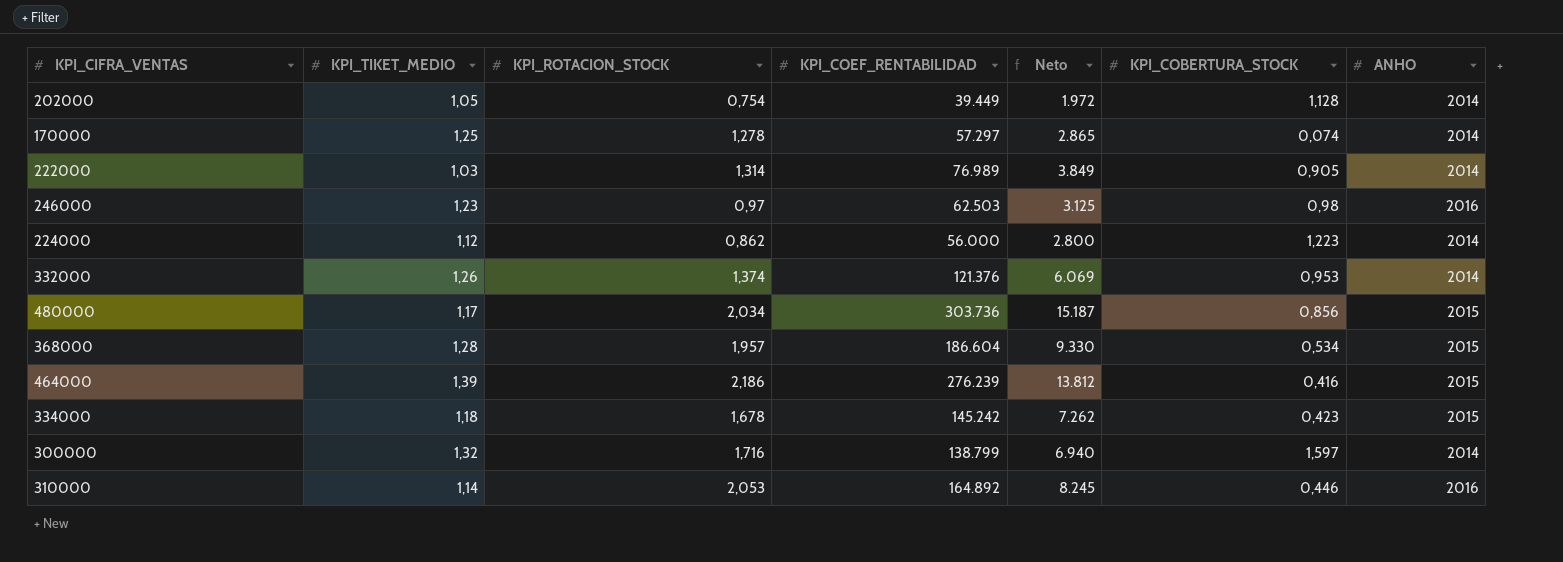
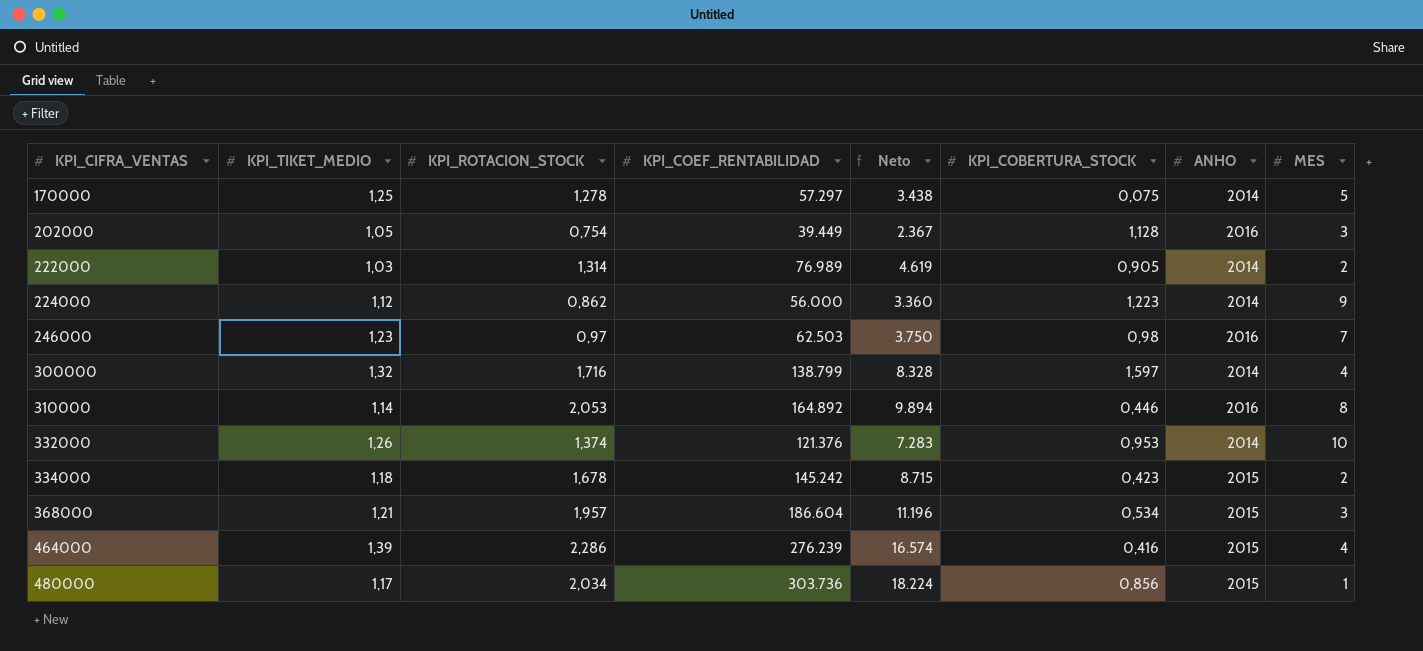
row order: none -> KPI_CIFRA_VENTAS ascending
column Neto | formula: [KPI_COEF_RENTABILIDAD] * 0,05 -> [KPI_COEF_RENTABILIDAD] * 0,06
column MES | position: none -> 8
170000 | KPI_COBERTURA_STOCK: 0,074 -> 0,075
202000 | ANHO: 2014 -> 2016
368000 | KPI_TIKET_MEDIO: 1,28 -> 1,21
464000 | KPI_ROTACION_STOCK: 2,186 -> 2,286

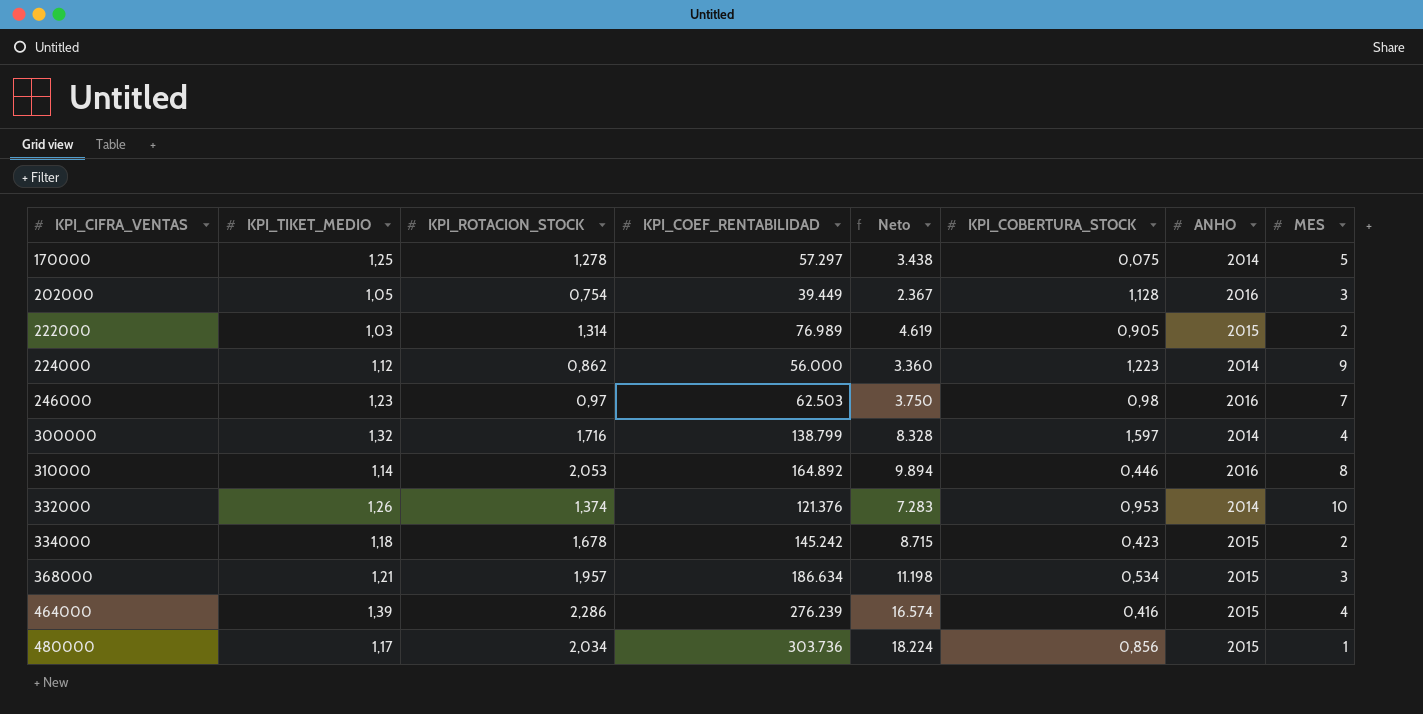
222000 | ANHO: 2014 -> 2015
368000 | KPI_COEF_RENTABILIDAD: 186.604 -> 186.634
368000 | Neto: 11.196 -> 11.198

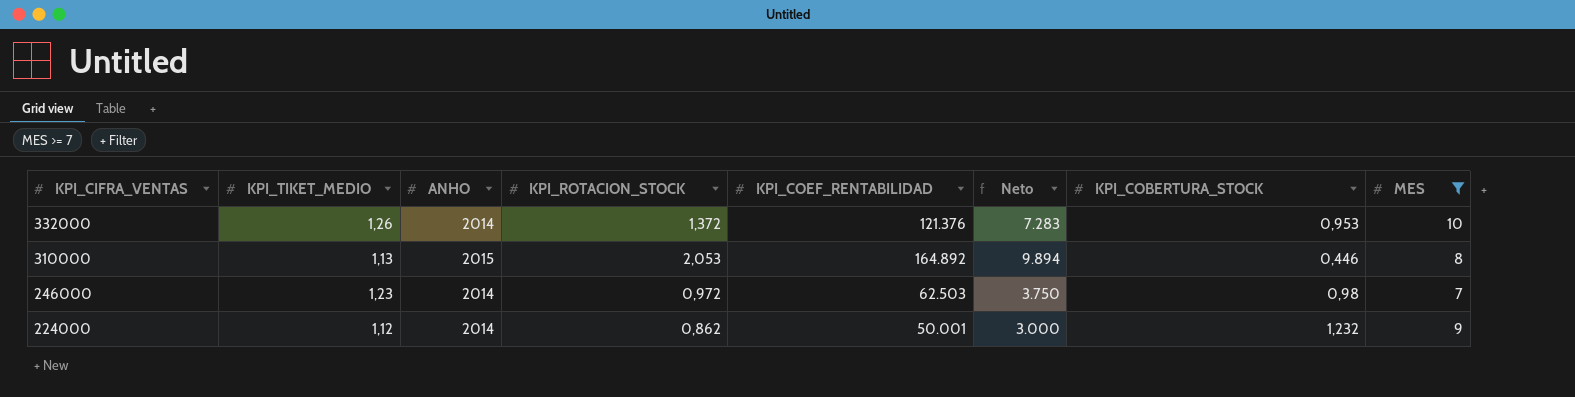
filter: none -> MES >= 7
row order: KPI_CIFRA_VENTAS ascending -> KPI_CIFRA_VENTAS descending
column ANHO | position: 7 -> 3
332000 | KPI_ROTACION_STOCK: 1,374 -> 1,372
310000 | KPI_TIKET_MEDIO: 1,14 -> 1,13
310000 | ANHO: 2016 -> 2015
246000 | ANHO: 2016 -> 2014
246000 | KPI_ROTACION_STOCK: 0,97 -> 0,972
224000 | KPI_COEF_RENTABILIDAD: 56.000 -> 50.001
224000 | Neto: 3.360 -> 3.000
224000 | KPI_COBERTURA_STOCK: 1,223 -> 1,232

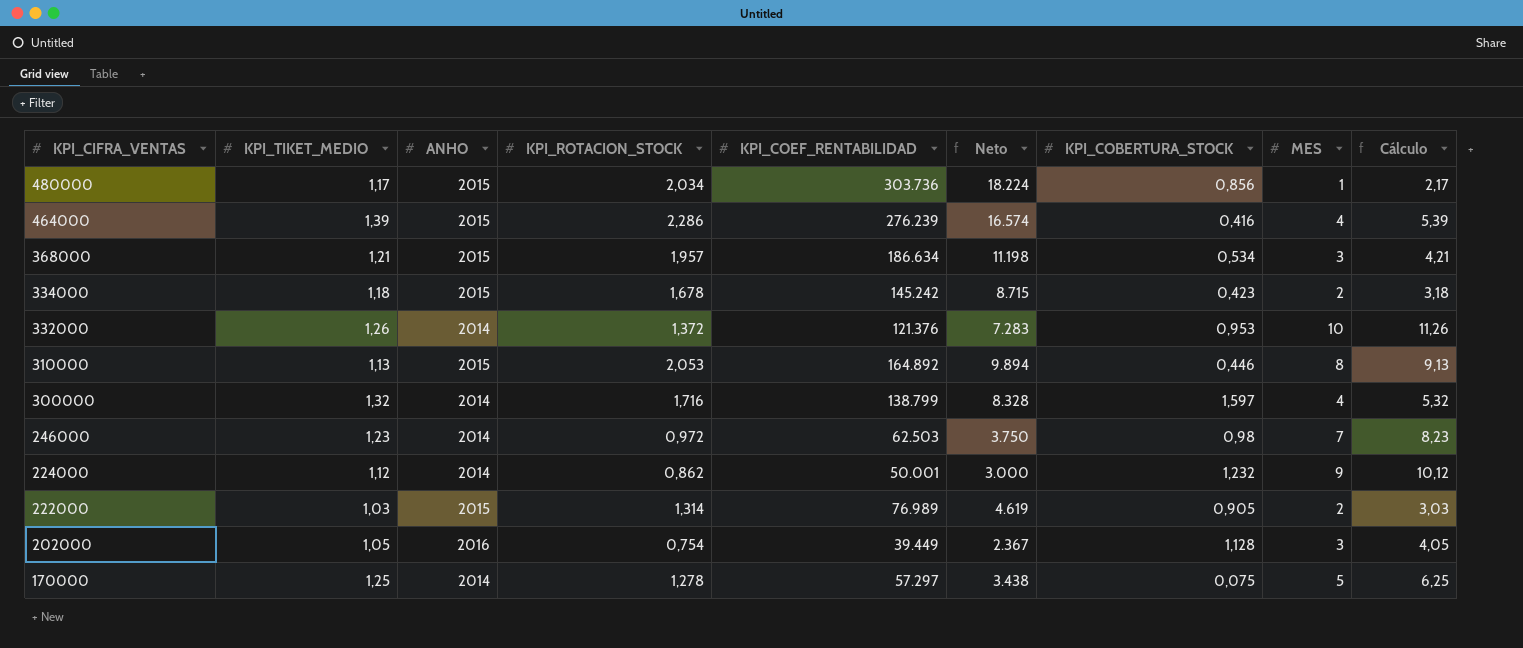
filter: MES >= 7 -> none
column Cálculo | formula: none -> [KPI_TIKET_MEDIO] + [MES]

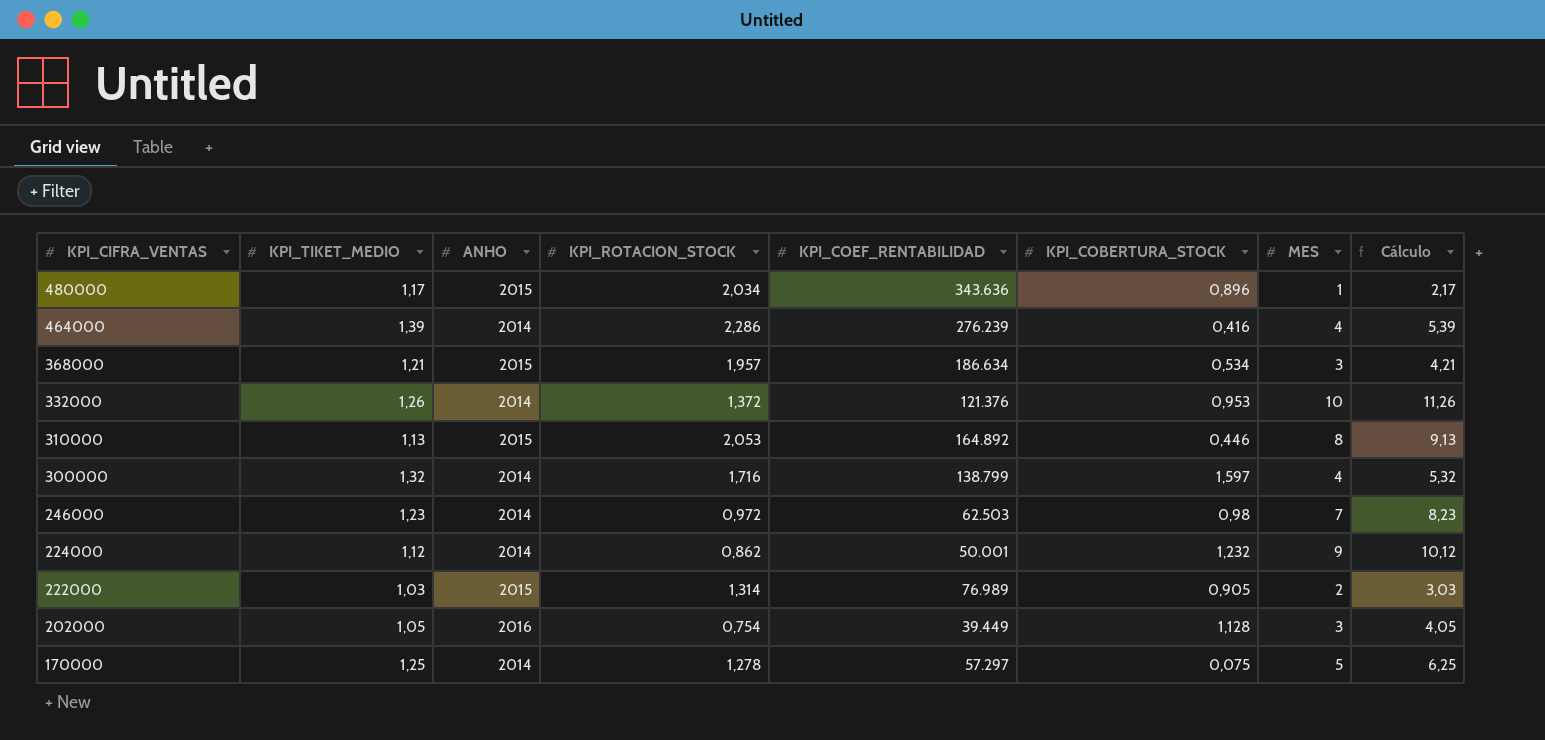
column Neto | formula: [KPI_COEF_RENTABILIDAD] * 0,06 -> none
row 334000: 1,18 | 2015 | 1,678 | 145.242 | 8.715 | 0,423 | 2 | 3,18 -> none
480000 | KPI_COEF_RENTABILIDAD: 303.736 -> 343.636
480000 | KPI_COBERTURA_STOCK: 0,856 -> 0,896
464000 | ANHO: 2015 -> 2014

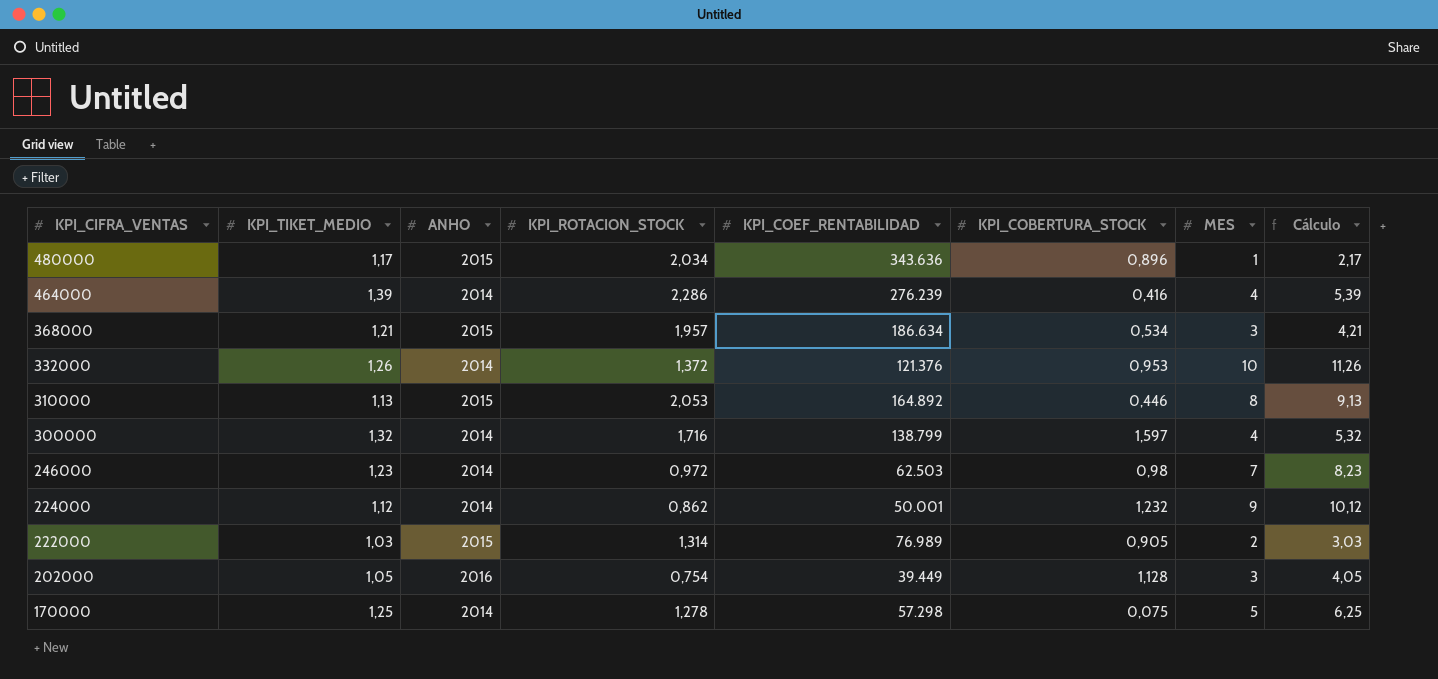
170000 | KPI_COEF_RENTABILIDAD: 57.297 -> 57.298

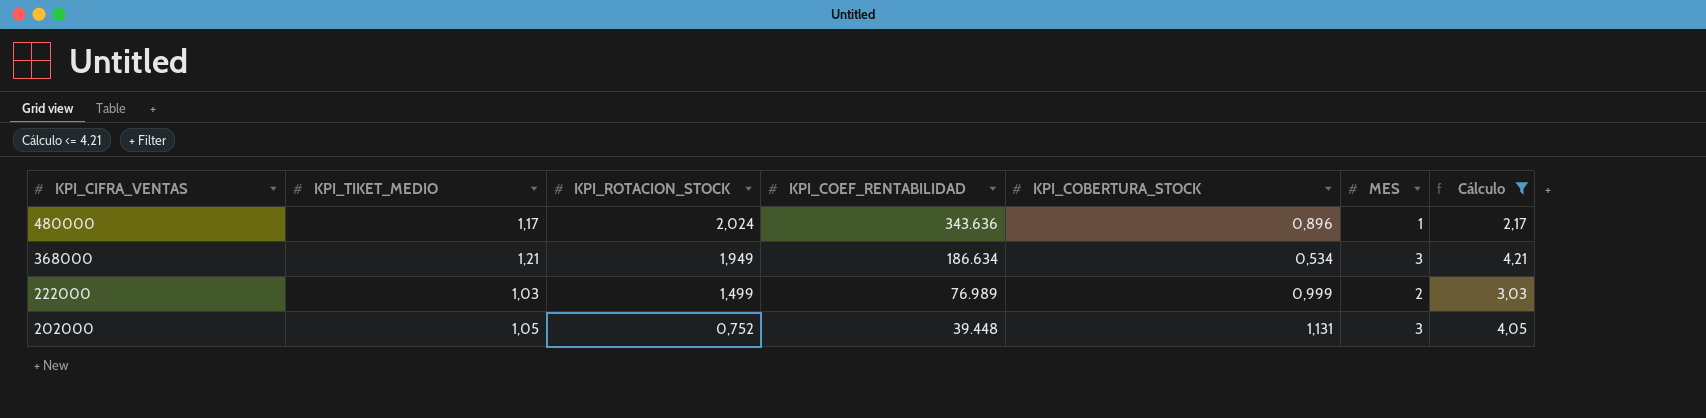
filter: none -> Cálculo <= 4,21
column ANHO | position: 3 -> none
480000 | KPI_ROTACION_STOCK: 2,034 -> 2,024
368000 | KPI_ROTACION_STOCK: 1,957 -> 1,949
222000 | KPI_ROTACION_STOCK: 1,314 -> 1,499
222000 | KPI_COBERTURA_STOCK: 0,905 -> 0,999
202000 | KPI_ROTACION_STOCK: 0,754 -> 0,752
202000 | KPI_COEF_RENTABILIDAD: 39.449 -> 39.448
202000 | KPI_COBERTURA_STOCK: 1,128 -> 1,131

